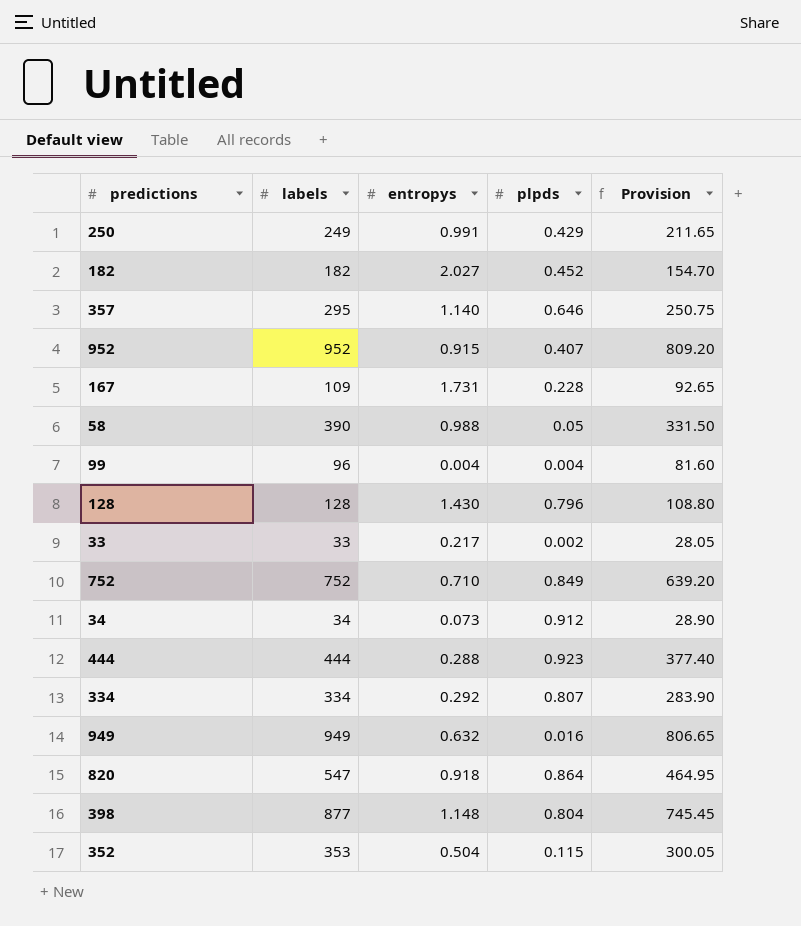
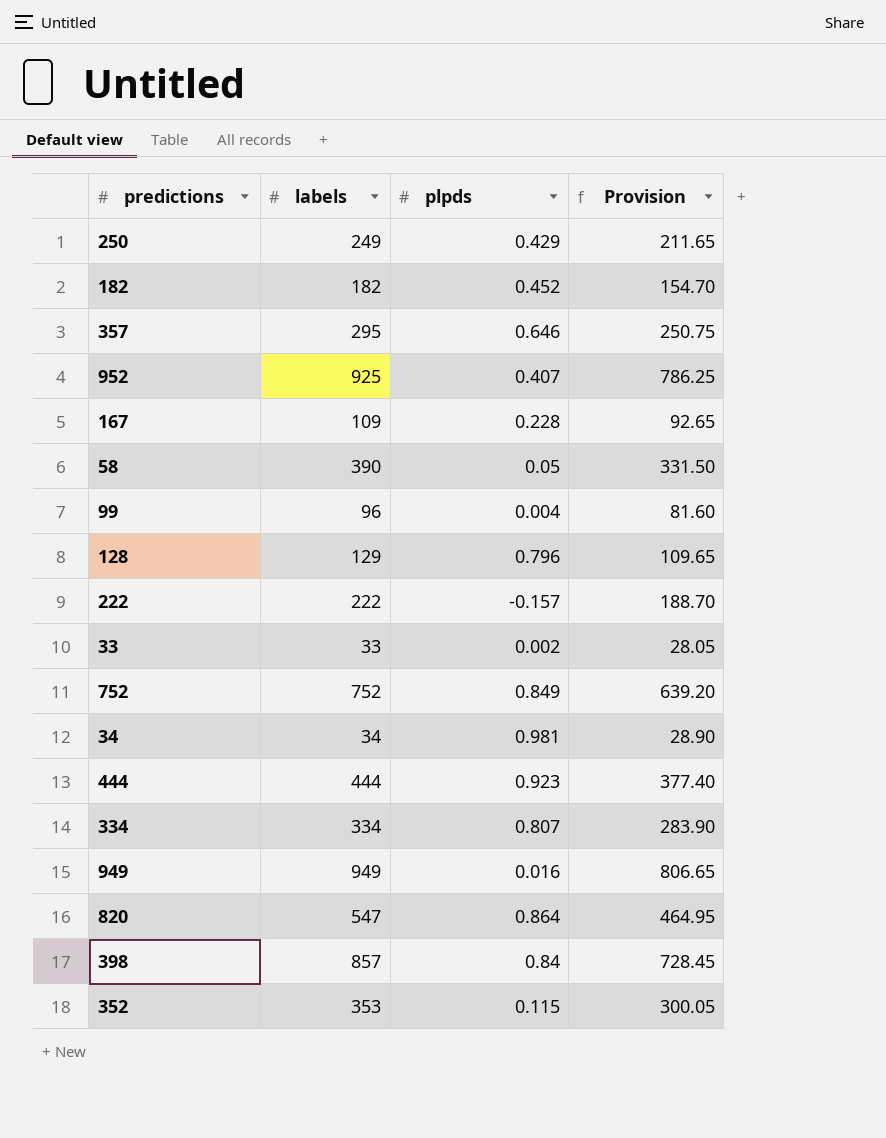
column entropys | position: 3 -> none
952 | labels: 952 -> 925
952 | Provision: 809.20 -> 786.25
128 | labels: 128 -> 129
128 | Provision: 108.80 -> 109.65
row 222: none -> 222 | -0.157 | 188.70
34 | plpds: 0.912 -> 0.981
398 | labels: 877 -> 857
398 | plpds: 0.804 -> 0.84
398 | Provision: 745.45 -> 728.45

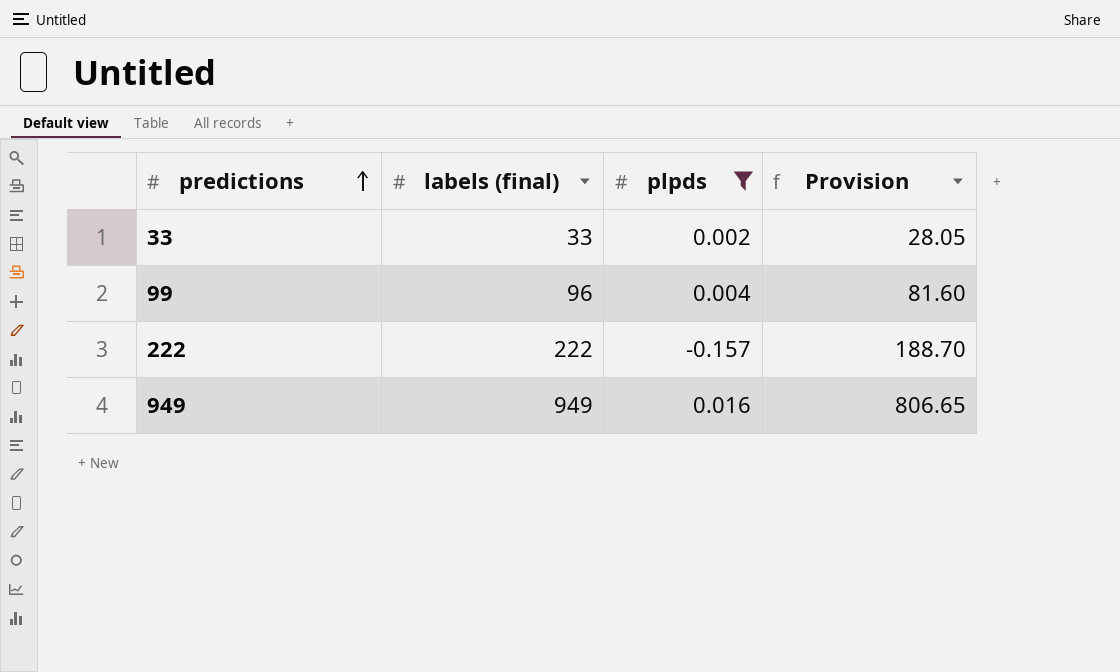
filter: none -> plpds <= 0.016
row order: none -> predictions ascending
column name: labels -> labels (final)

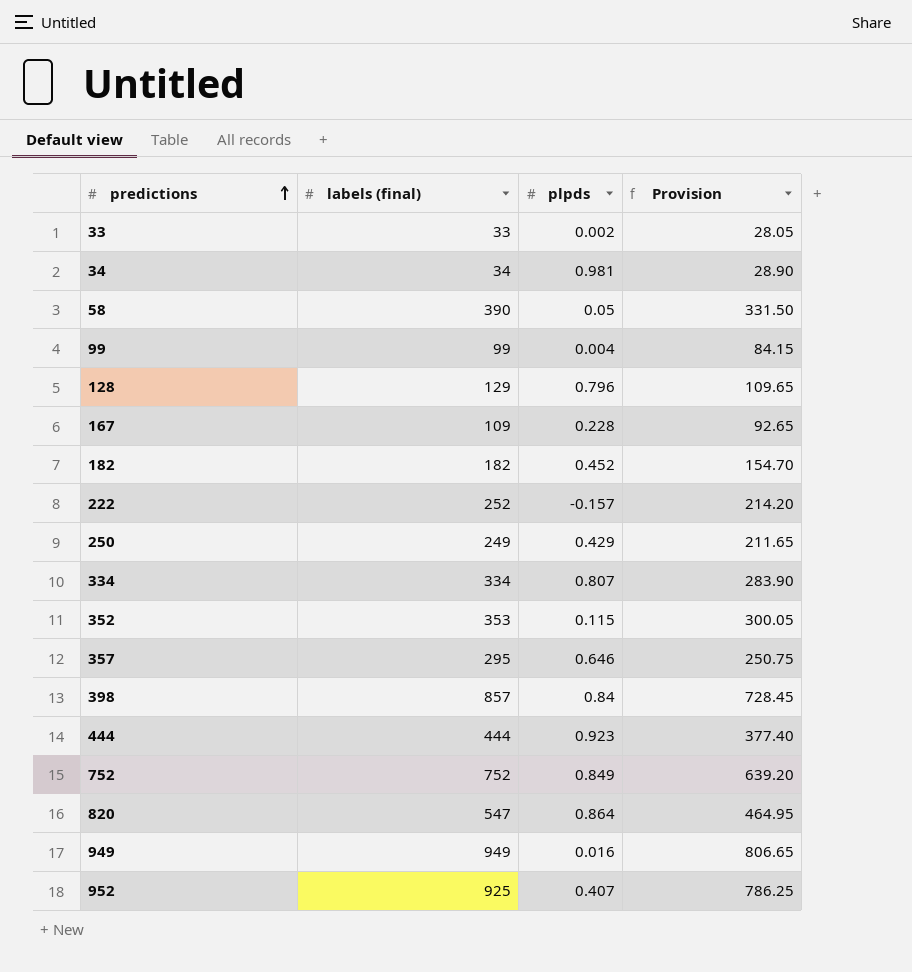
filter: plpds <= 0.016 -> none
99 | labels (final): 96 -> 99
99 | Provision: 81.60 -> 84.15
222 | labels (final): 222 -> 252
222 | Provision: 188.70 -> 214.20

